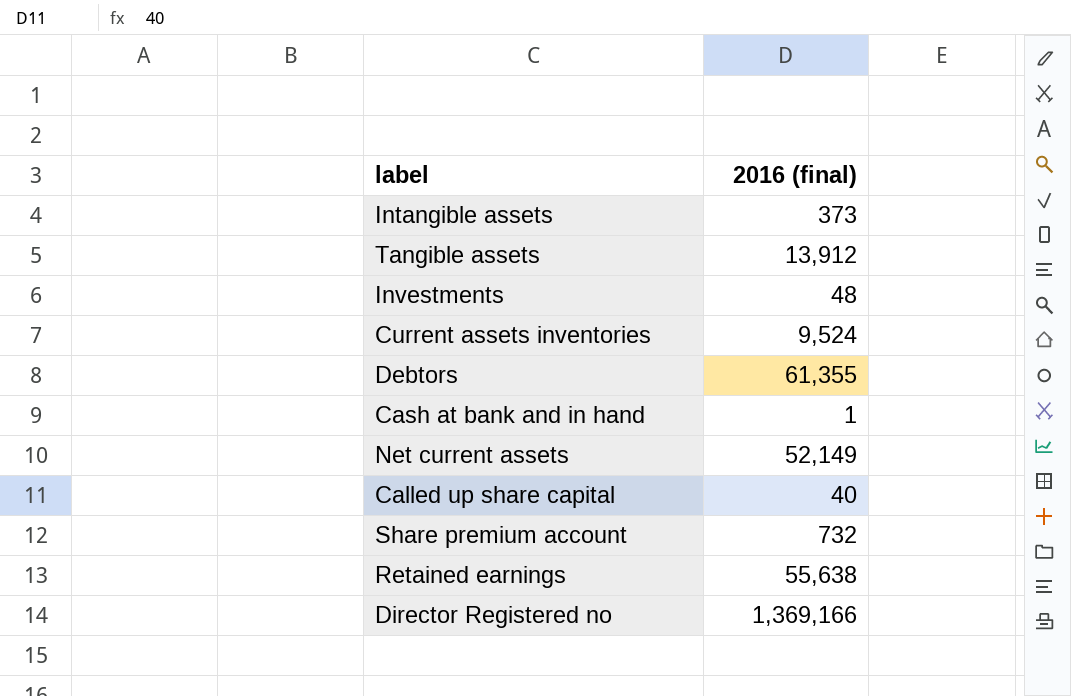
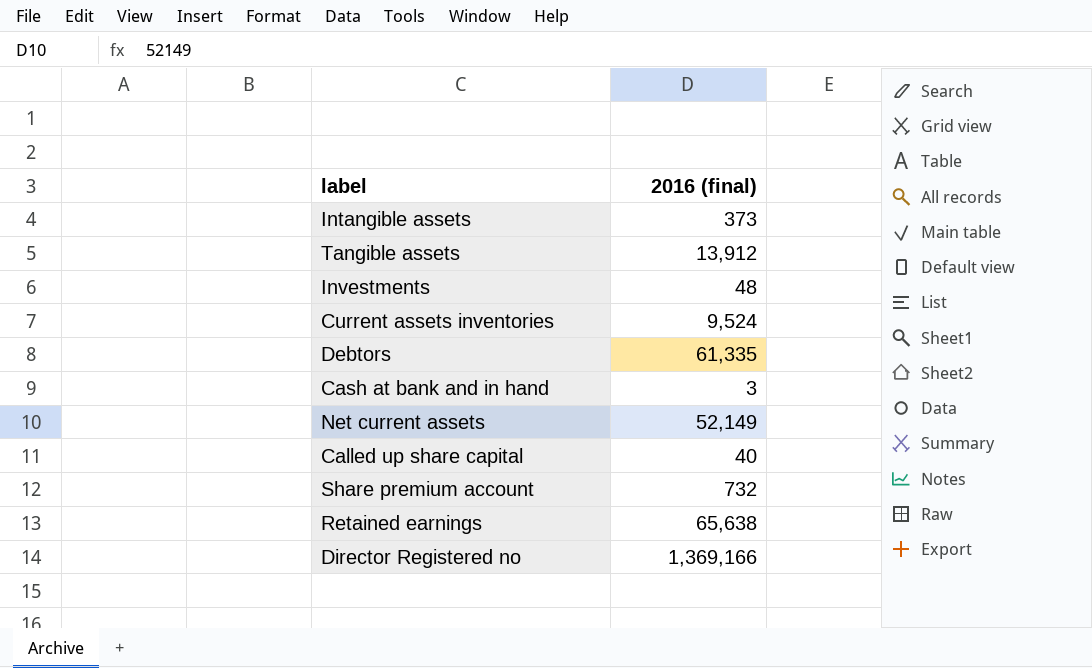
Debtors | 2016 (final): 61,355 -> 61,335
Cash at bank and in hand | 2016 (final): 1 -> 3
Retained earnings | 2016 (final): 55,638 -> 65,638

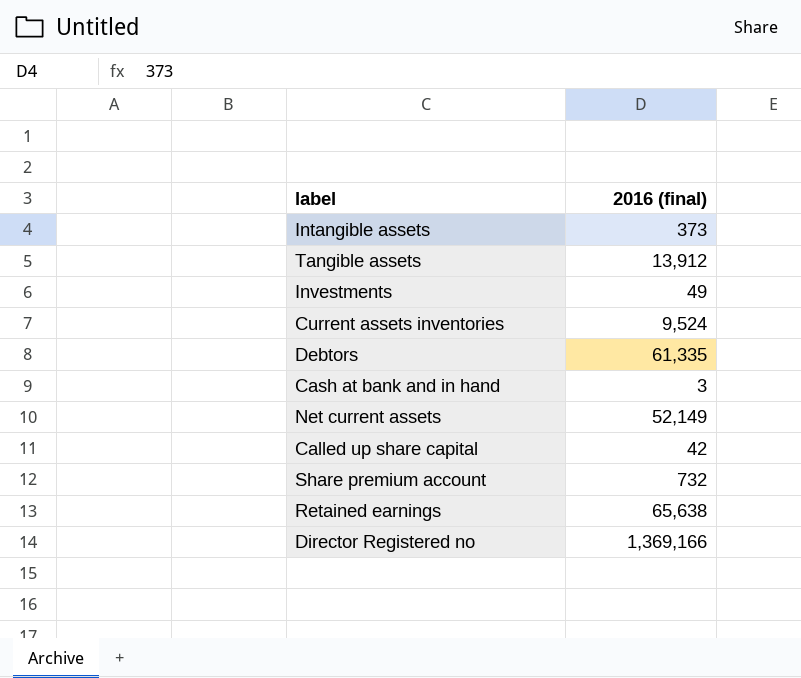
Investments | 2016 (final): 48 -> 49
Called up share capital | 2016 (final): 40 -> 42

